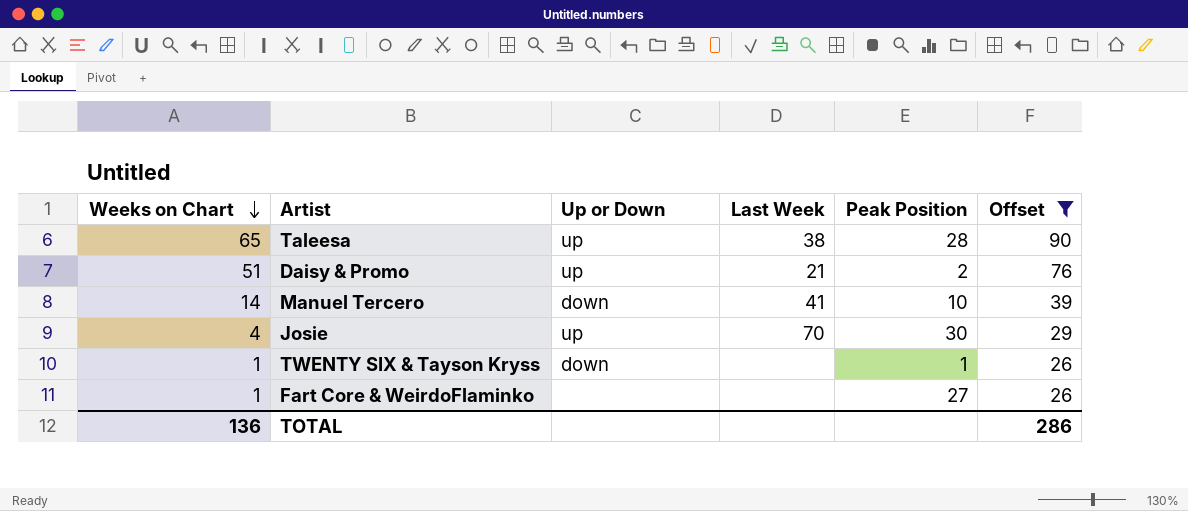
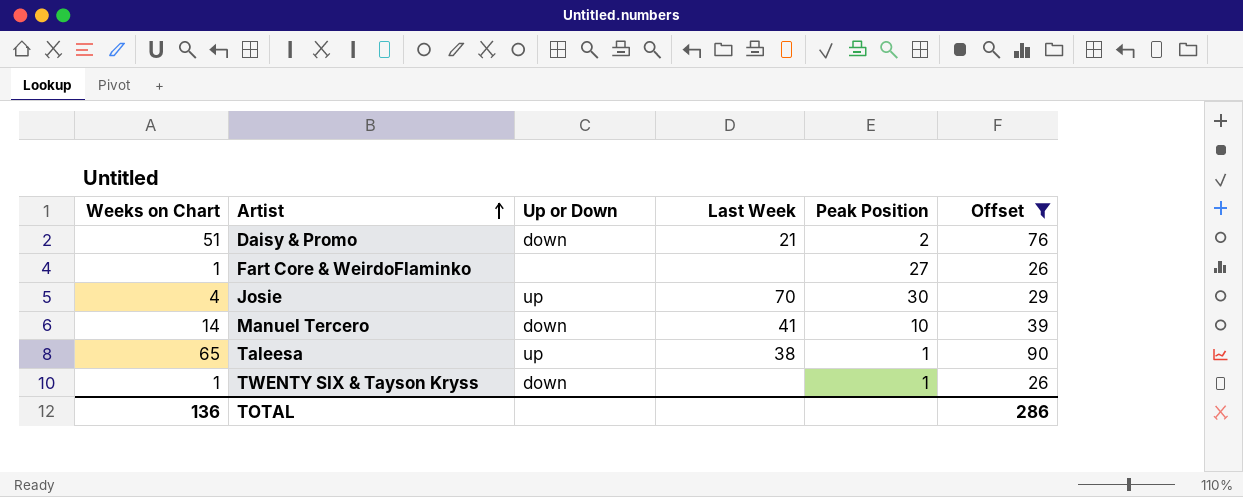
row order: Weeks on Chart descending -> Artist ascending
Daisy & Promo | Up or Down: up -> down
Taleesa | Peak Position: 28 -> 1

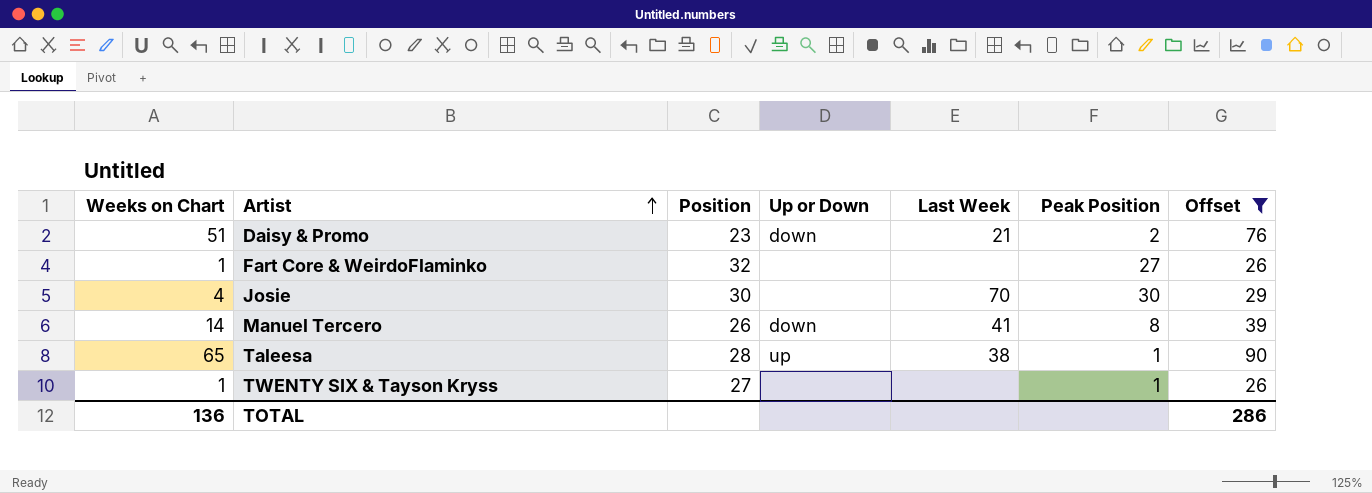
column Position | position: none -> 3
Josie | Up or Down: up -> none
Manuel Tercero | Peak Position: 10 -> 8
TWENTY SIX & Tayson Kryss | Up or Down: down -> none

